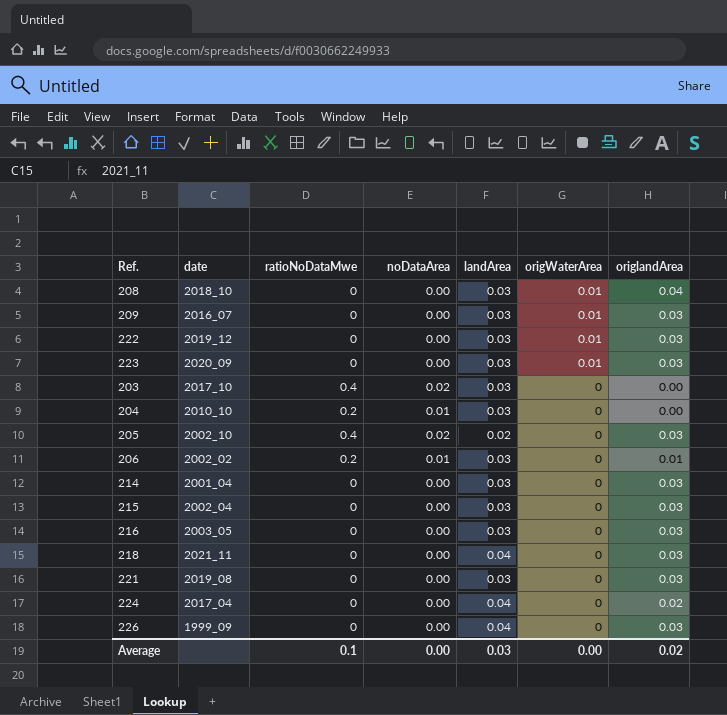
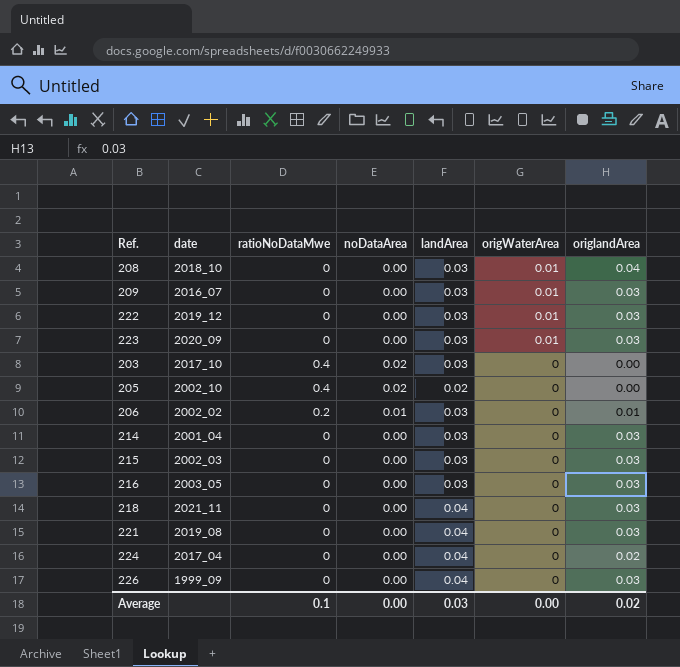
row 204: 2010_10 | 0.2 | 0.01 | 0.03 | 0 | 0.00 -> none
205 | origlandArea: 0.03 -> 0.00
215 | date: 2002_04 -> 2002_03
221 | landArea: 0.03 -> 0.04

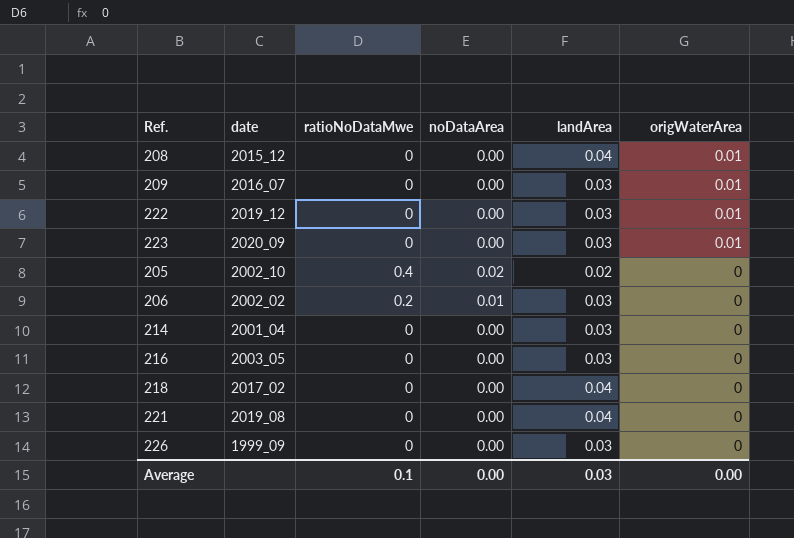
column origlandArea | position: 7 -> none
row 203: 2017_10 | 0.4 | 0.02 | 0.03 | 0 | 0.00 -> none
row 215: 2002_03 | 0 | 0.00 | 0.03 | 0 | 0.03 -> none
row 224: 2017_04 | 0 | 0.00 | 0.04 | 0 | 0.02 -> none
208 | date: 2018_10 -> 2015_12
208 | landArea: 0.03 -> 0.04
218 | date: 2021_11 -> 2017_02
226 | landArea: 0.04 -> 0.03

